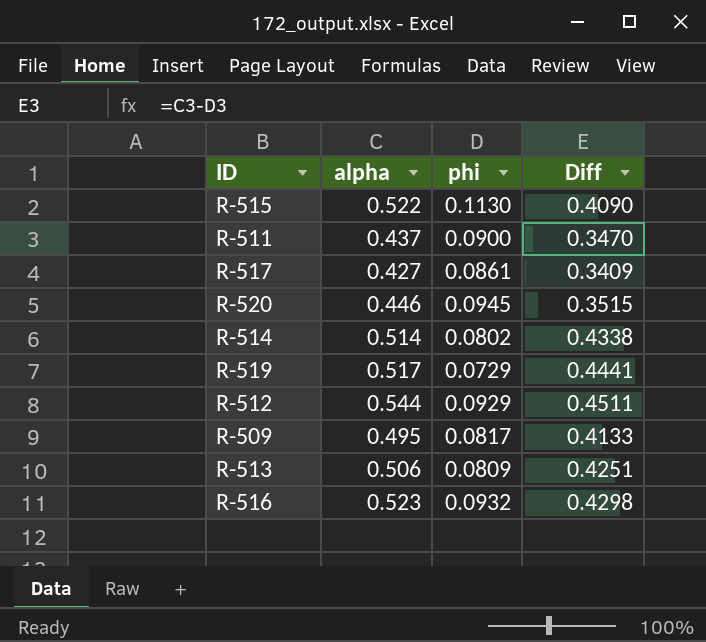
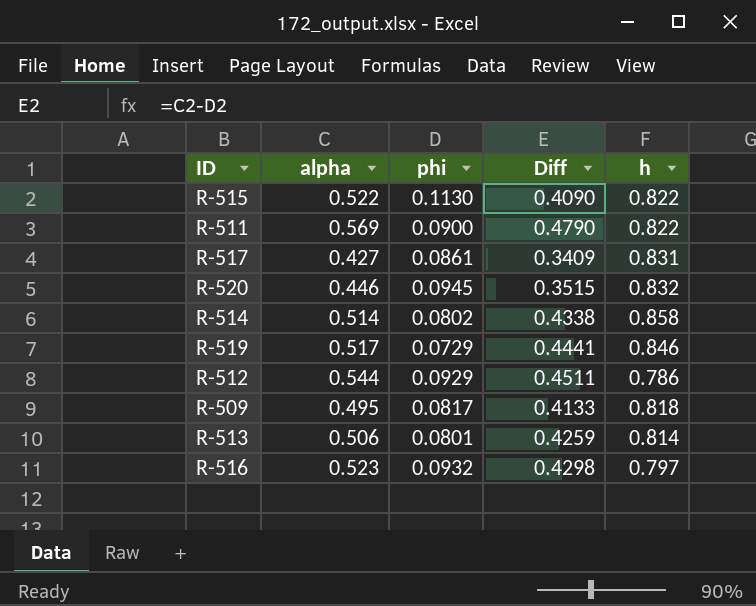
column h | position: none -> 5
R-511 | alpha: 0.437 -> 0.569
R-511 | Diff: 0.3470 -> 0.4790
R-513 | phi: 0.0809 -> 0.0801
R-513 | Diff: 0.4251 -> 0.4259

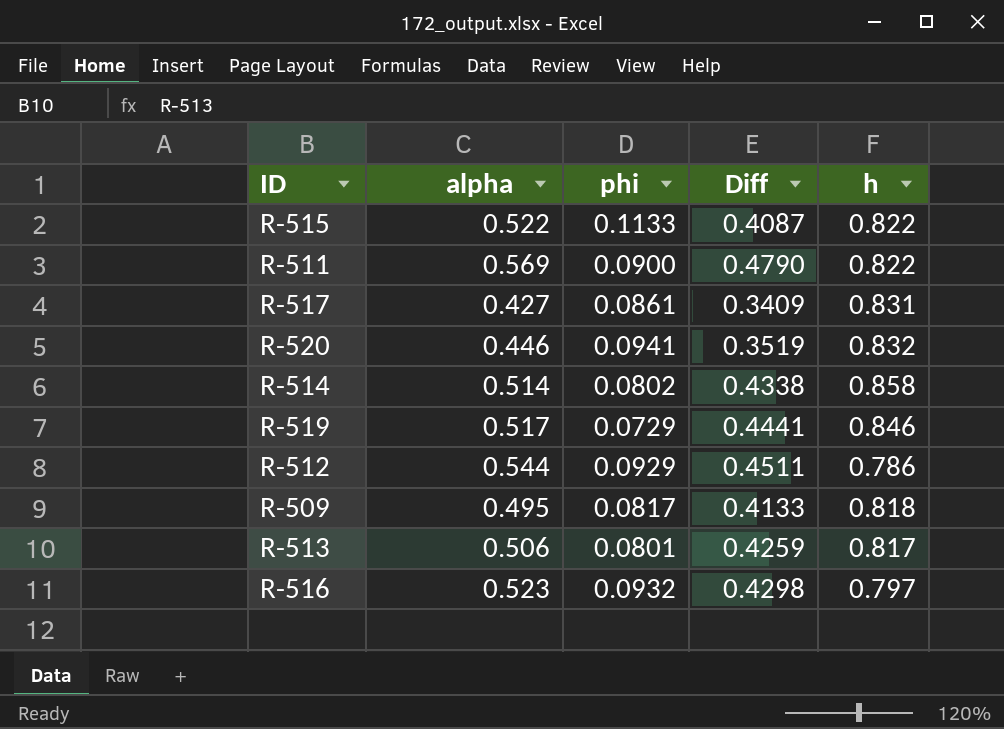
R-515 | phi: 0.1130 -> 0.1133
R-515 | Diff: 0.4090 -> 0.4087
R-520 | phi: 0.0945 -> 0.0941
R-520 | Diff: 0.3515 -> 0.3519
R-513 | h: 0.814 -> 0.817

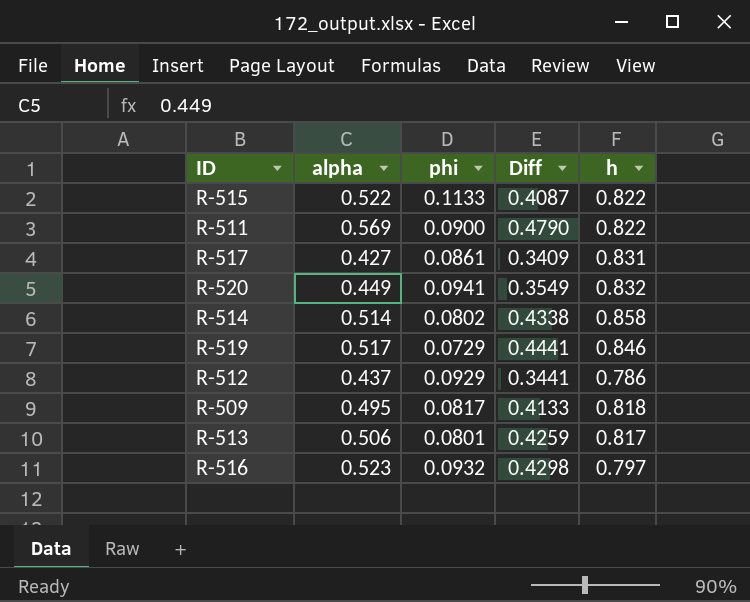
R-520 | alpha: 0.446 -> 0.449
R-520 | Diff: 0.3519 -> 0.3549
R-512 | alpha: 0.544 -> 0.437
R-512 | Diff: 0.4511 -> 0.3441

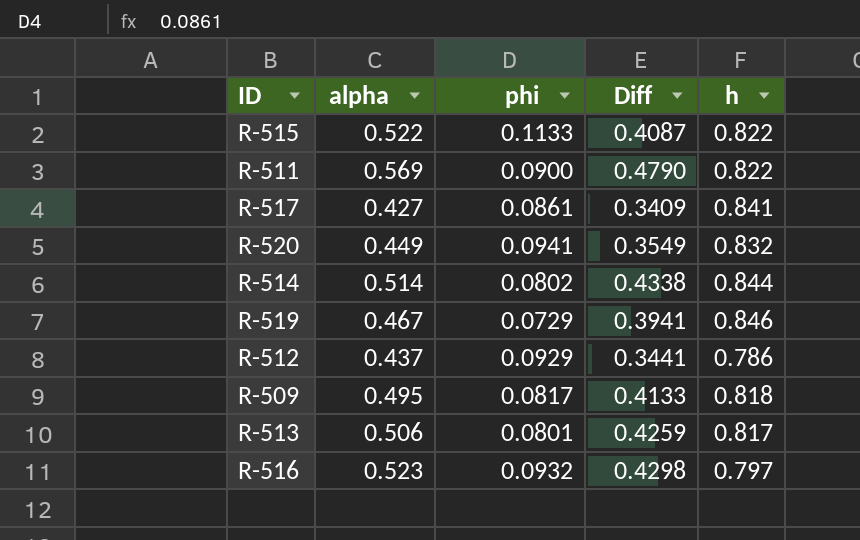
R-517 | h: 0.831 -> 0.841
R-514 | h: 0.858 -> 0.844
R-519 | alpha: 0.517 -> 0.467
R-519 | Diff: 0.4441 -> 0.3941

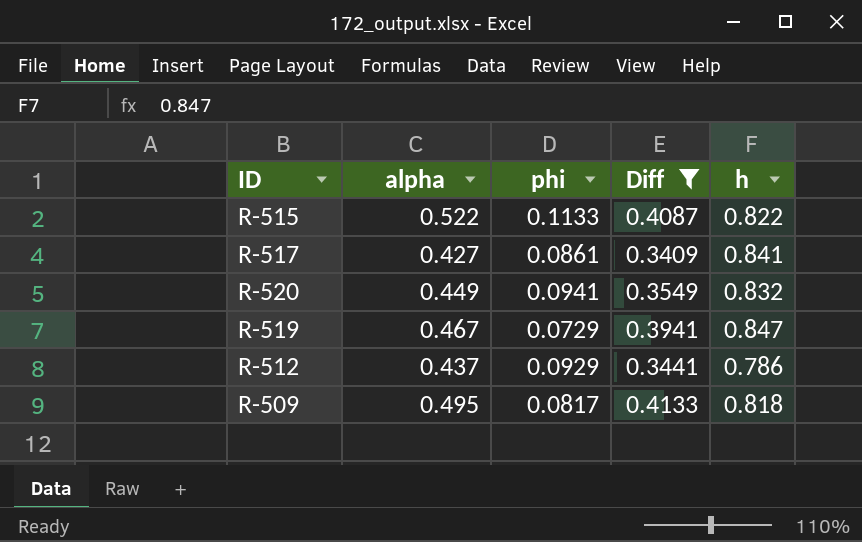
filter: none -> Diff <= 0.4133
R-519 | h: 0.846 -> 0.847

